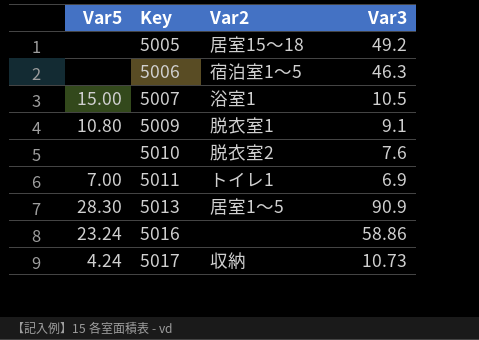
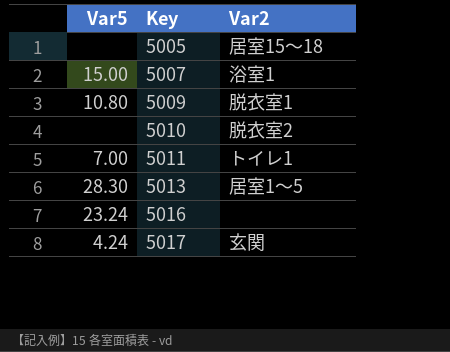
column Var3 | position: 4 -> none
row 5006: none | 宿泊室1～5 | 46.3 -> none
5017 | Var2: 収納 -> 玄関

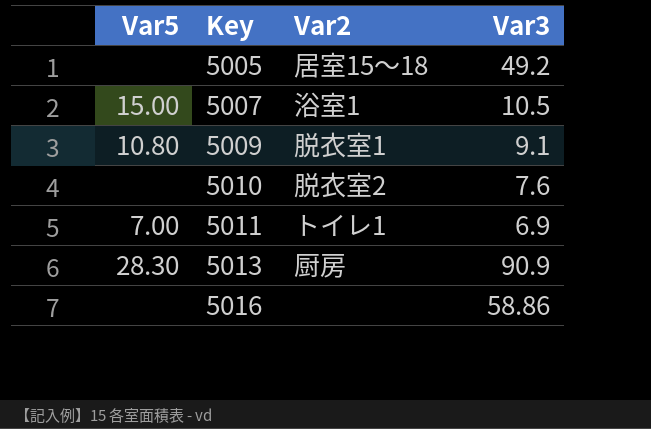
column Var3 | position: none -> 4
row 5017: 4.24 | 玄関 -> none
5013 | Var2: 居室1～5 -> 厨房
5016 | Var5: 23.24 -> none

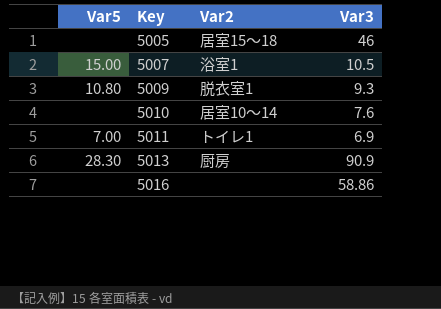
5005 | Var3: 49.2 -> 46
5009 | Var3: 9.1 -> 9.3
5010 | Var2: 脱衣室2 -> 居室10～14

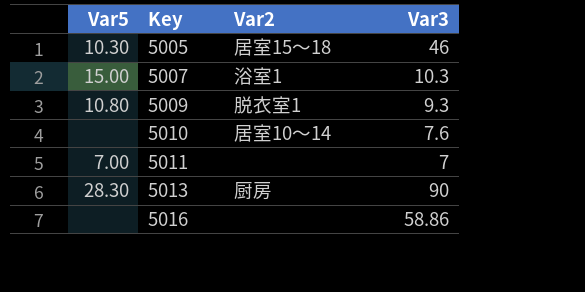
5005 | Var5: none -> 10.30
5007 | Var3: 10.5 -> 10.3
5011 | Var2: トイレ1 -> none
5011 | Var3: 6.9 -> 7
5013 | Var3: 90.9 -> 90

